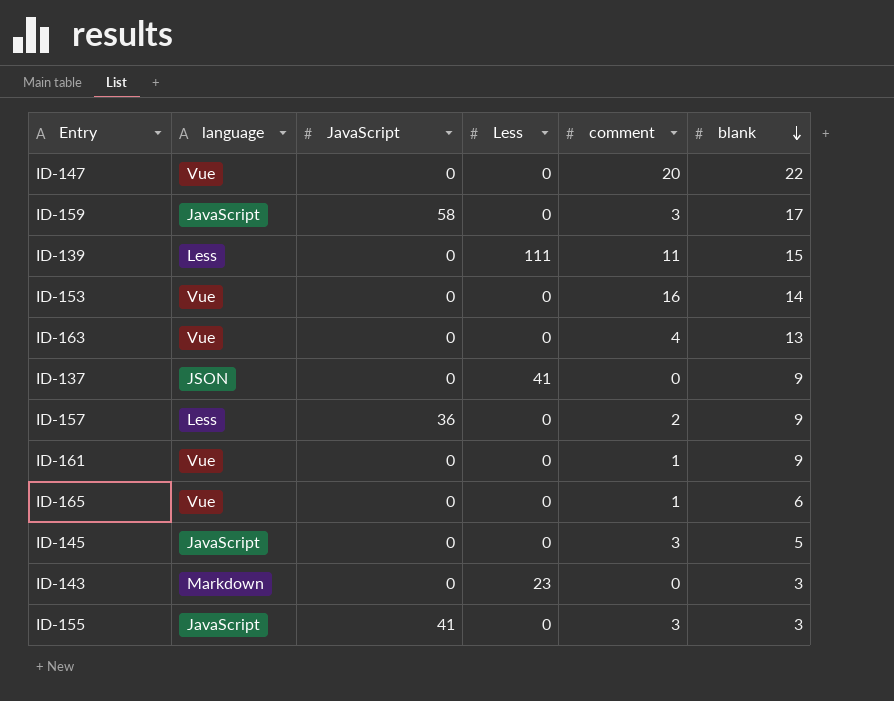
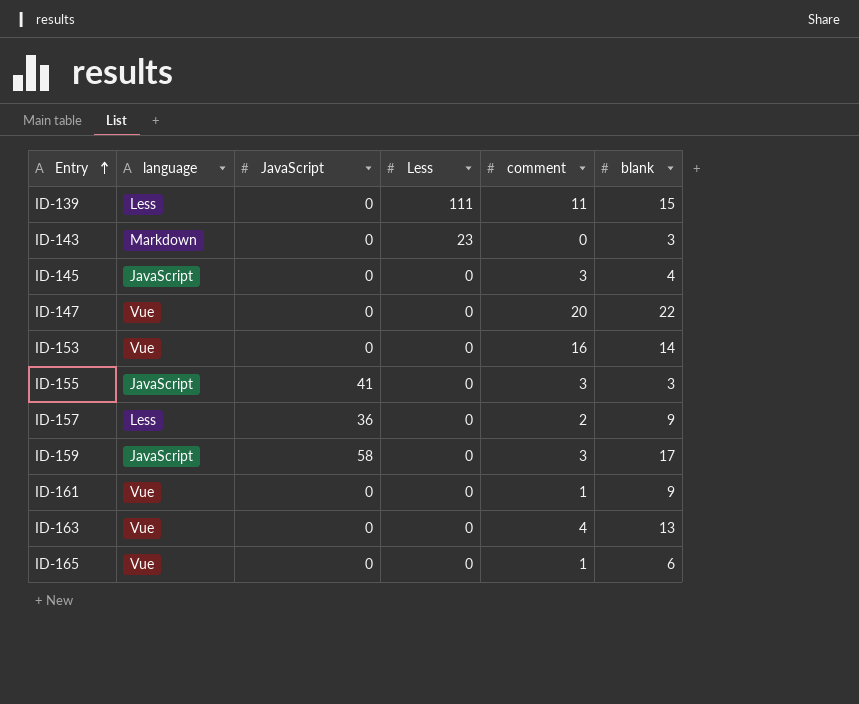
row order: blank descending -> Entry ascending
row ID-137: JSON | 0 | 41 | 0 | 9 -> none
ID-145 | blank: 5 -> 4

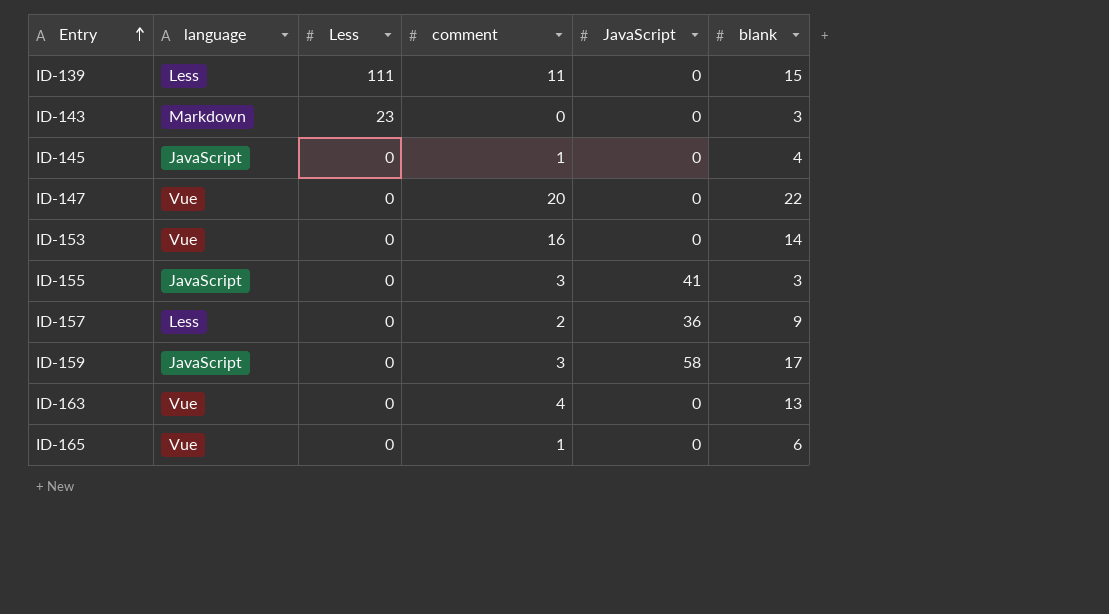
column JavaScript | position: 3 -> 5
row ID-161: Vue | 0 | 0 | 1 | 9 -> none
ID-145 | comment: 3 -> 1

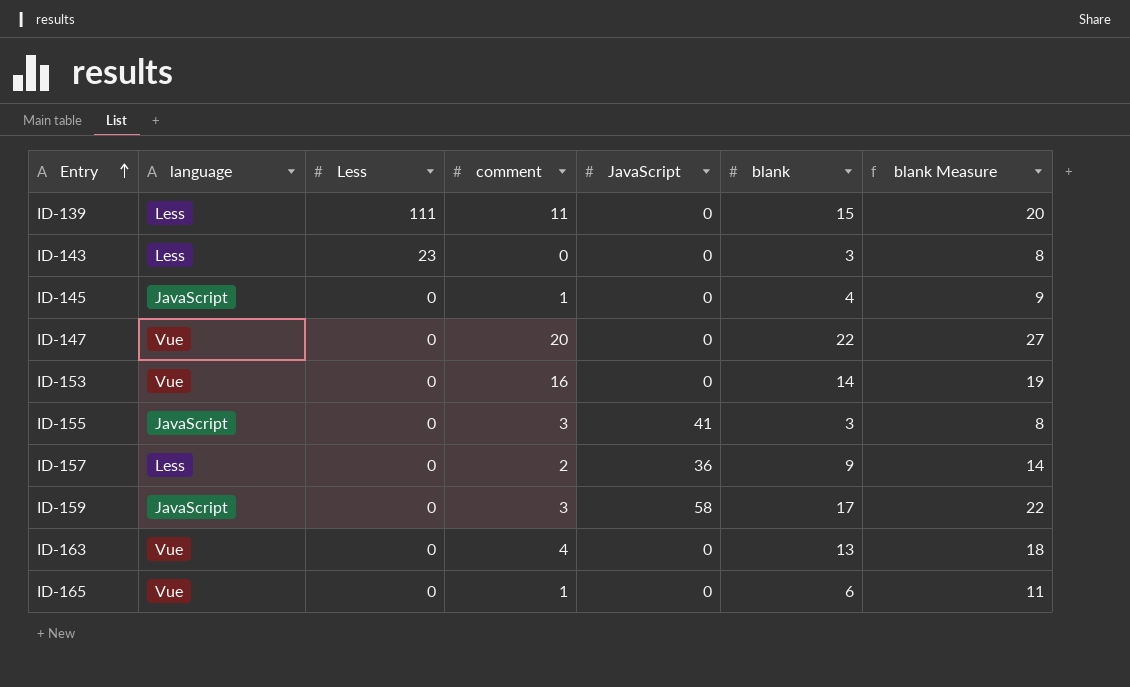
column blank Measure | formula: none -> [blank] + 5
ID-143 | language: Markdown -> Less

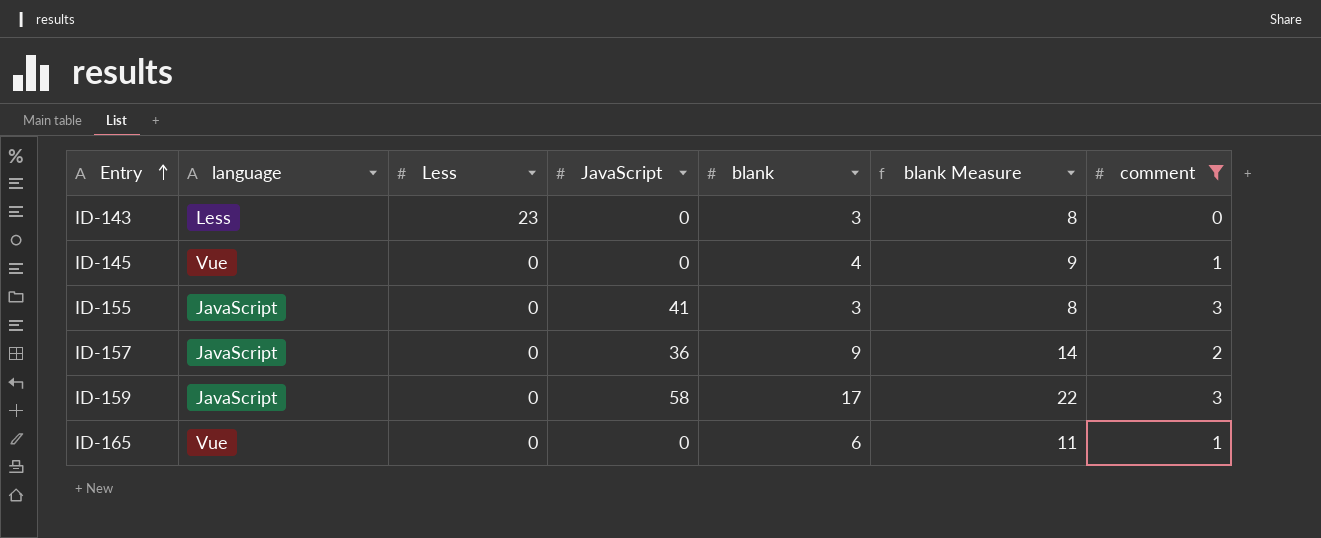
filter: none -> comment <= 3
column comment | position: 4 -> 7
ID-145 | language: JavaScript -> Vue
ID-157 | language: Less -> JavaScript

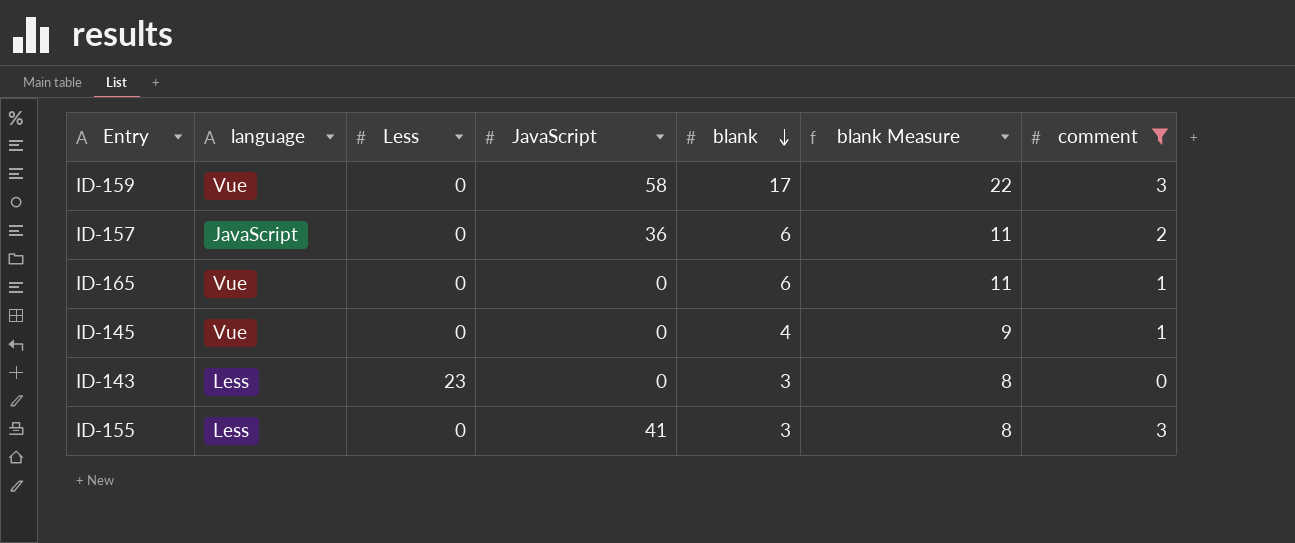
row order: Entry ascending -> blank descending
ID-159 | language: JavaScript -> Vue
ID-157 | blank: 9 -> 6
ID-157 | blank Measure: 14 -> 11
ID-155 | language: JavaScript -> Less

